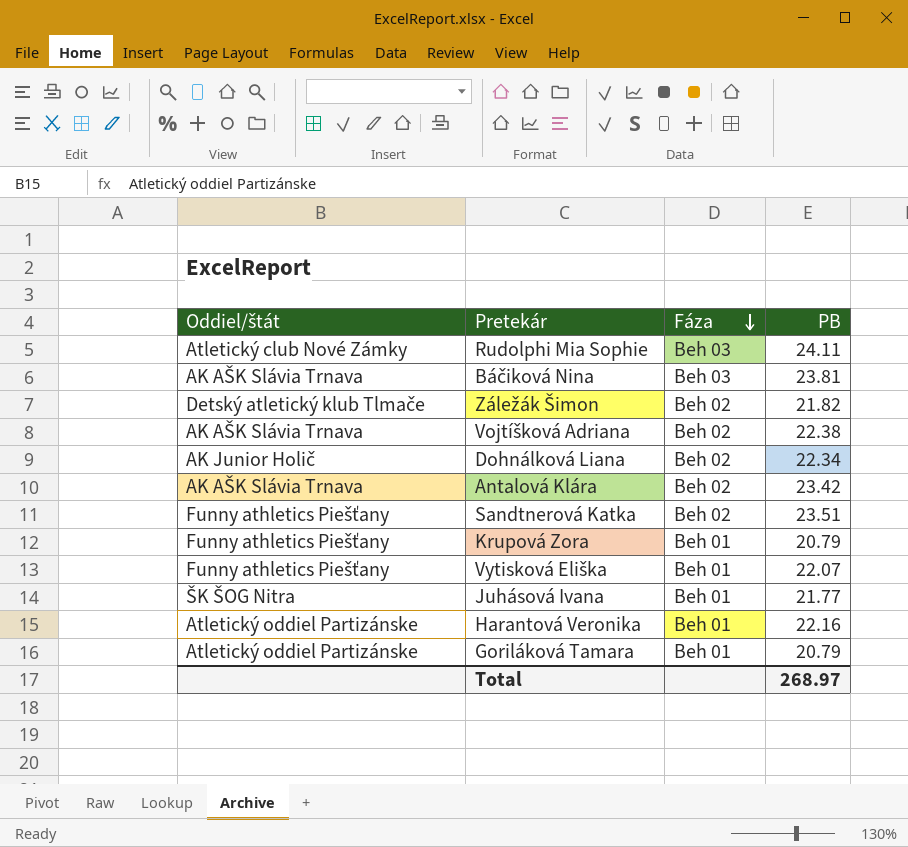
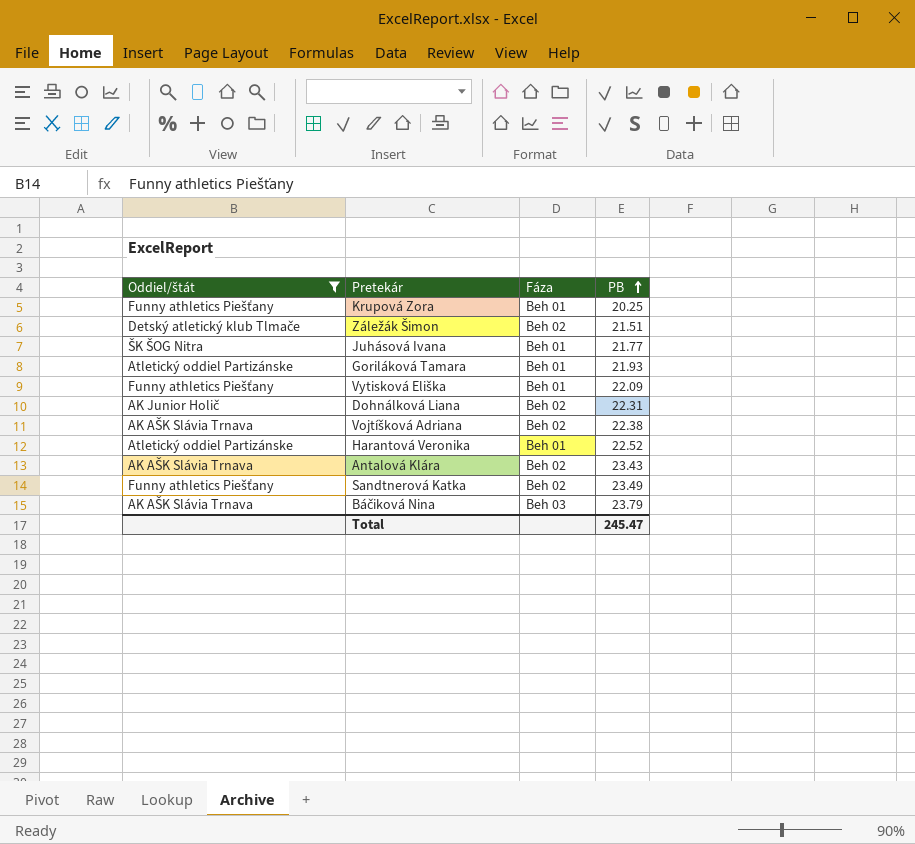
filter: none -> Oddiel/štát != Atletický club Nové Zámky
row order: Fáza descending -> PB ascending
Krupová Zora | PB: 20.79 -> 20.25
Záležák Šimon | PB: 21.82 -> 21.51
Goriláková Tamara | PB: 20.79 -> 21.93
Vytisková Eliška | PB: 22.07 -> 22.09
Dohnálková Liana | PB: 22.34 -> 22.31
Harantová Veronika | PB: 22.16 -> 22.52
Antalová Klára | PB: 23.42 -> 23.43
Sandtnerová Katka | PB: 23.51 -> 23.49
Báčiková Nina | PB: 23.81 -> 23.79
Total | PB: 268.97 -> 245.47

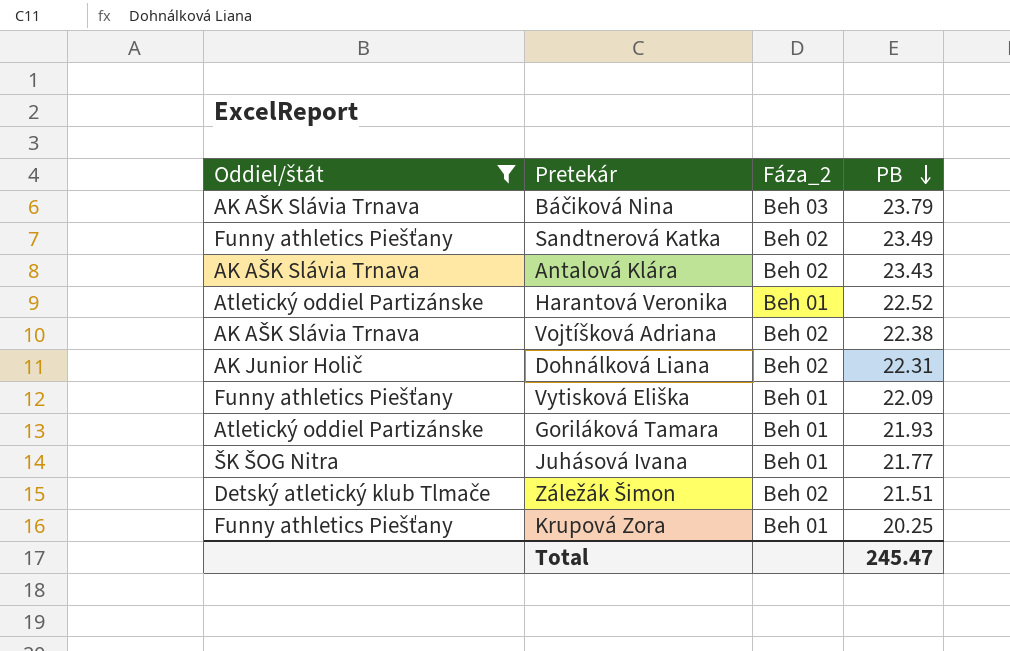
row order: PB ascending -> PB descending
column name: Fáza -> Fáza_2

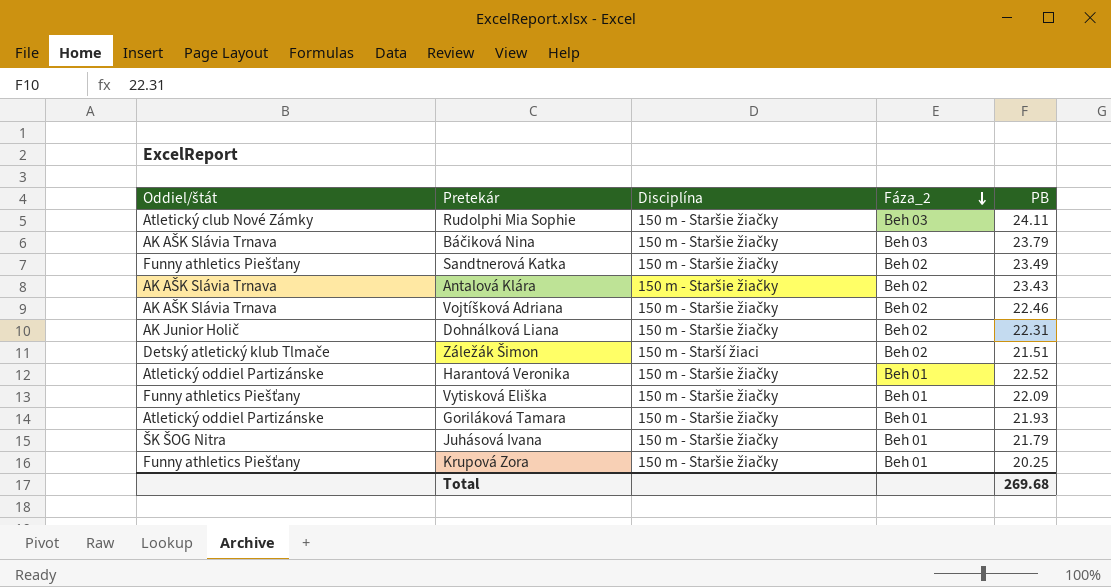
filter: Oddiel/štát != Atletický club Nové Zámky -> none
row order: PB descending -> Fáza_2 descending
column Disciplína | position: none -> 3
Vojtíšková Adriana | PB: 22.38 -> 22.46
Juhásová Ivana | PB: 21.77 -> 21.79
Total | PB: 245.47 -> 269.68

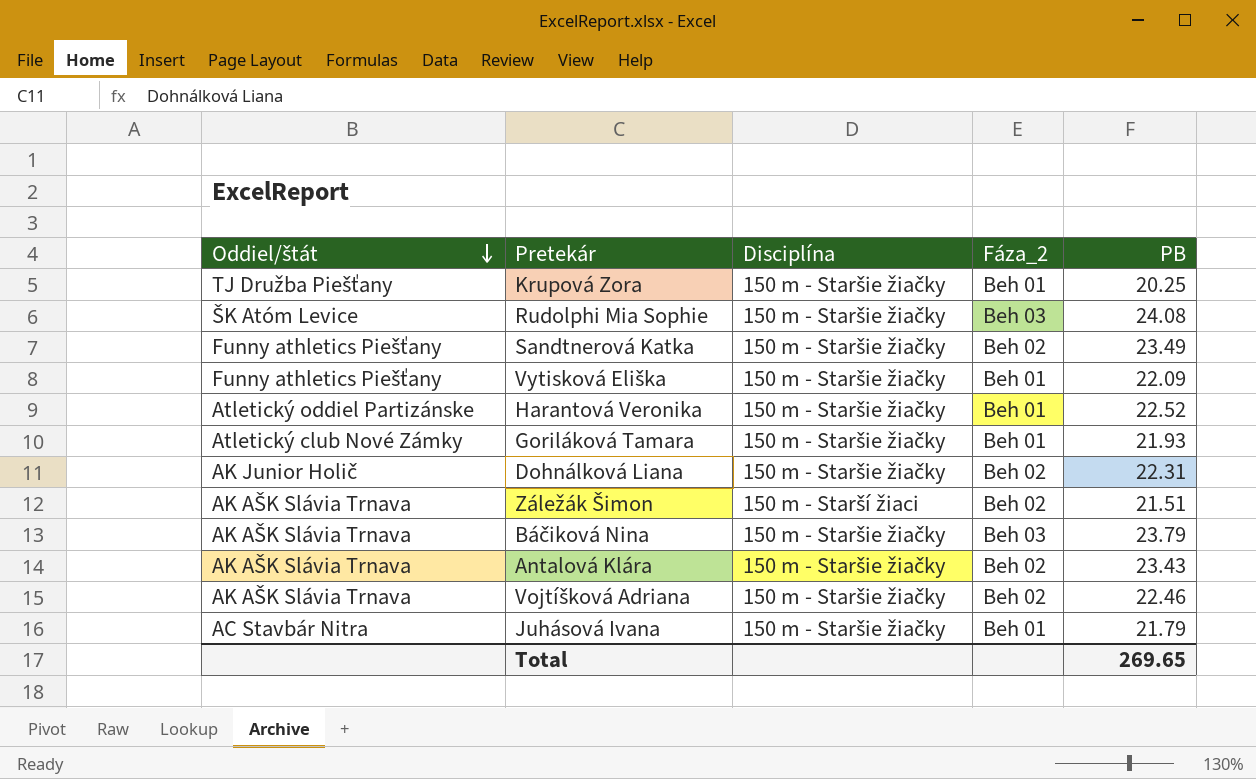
row order: Fáza_2 descending -> Oddiel/štát descending
Krupová Zora | Oddiel/štát: Funny athletics Piešťany -> TJ Družba Piešťany
Rudolphi Mia Sophie | Oddiel/štát: Atletický club Nové Zámky -> ŠK Atóm Levice
Rudolphi Mia Sophie | PB: 24.11 -> 24.08
Goriláková Tamara | Oddiel/štát: Atletický oddiel Partizánske -> Atletický club Nové Zámky
Záležák Šimon | Oddiel/štát: Detský atletický klub Tlmače -> AK AŠK Slávia Trnava
Juhásová Ivana | Oddiel/štát: ŠK ŠOG Nitra -> AC Stavbár Nitra
Total | PB: 269.68 -> 269.65

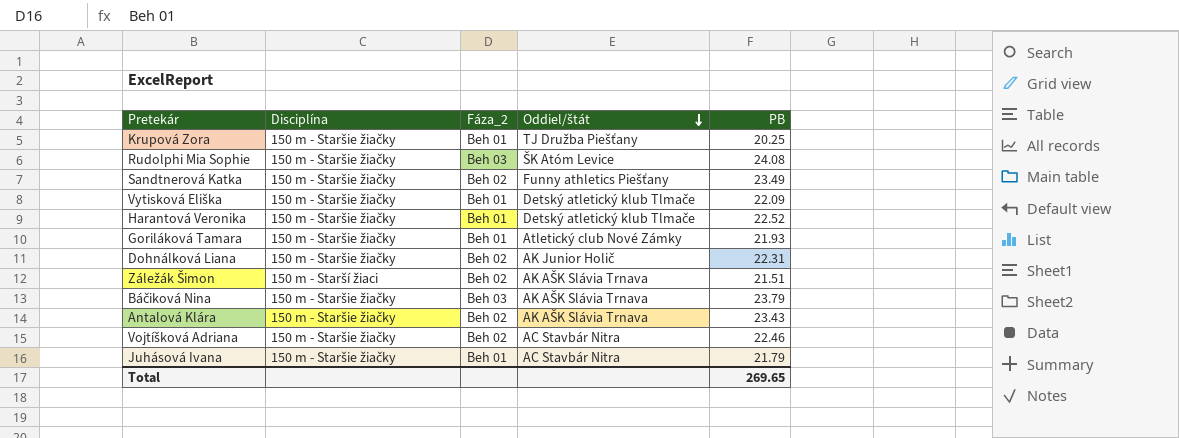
column Oddiel/štát | position: 1 -> 4
Vytisková Eliška | Oddiel/štát: Funny athletics Piešťany -> Detský atletický klub Tlmače
Harantová Veronika | Oddiel/štát: Atletický oddiel Partizánske -> Detský atletický klub Tlmače
Vojtíšková Adriana | Oddiel/štát: AK AŠK Slávia Trnava -> AC Stavbár Nitra

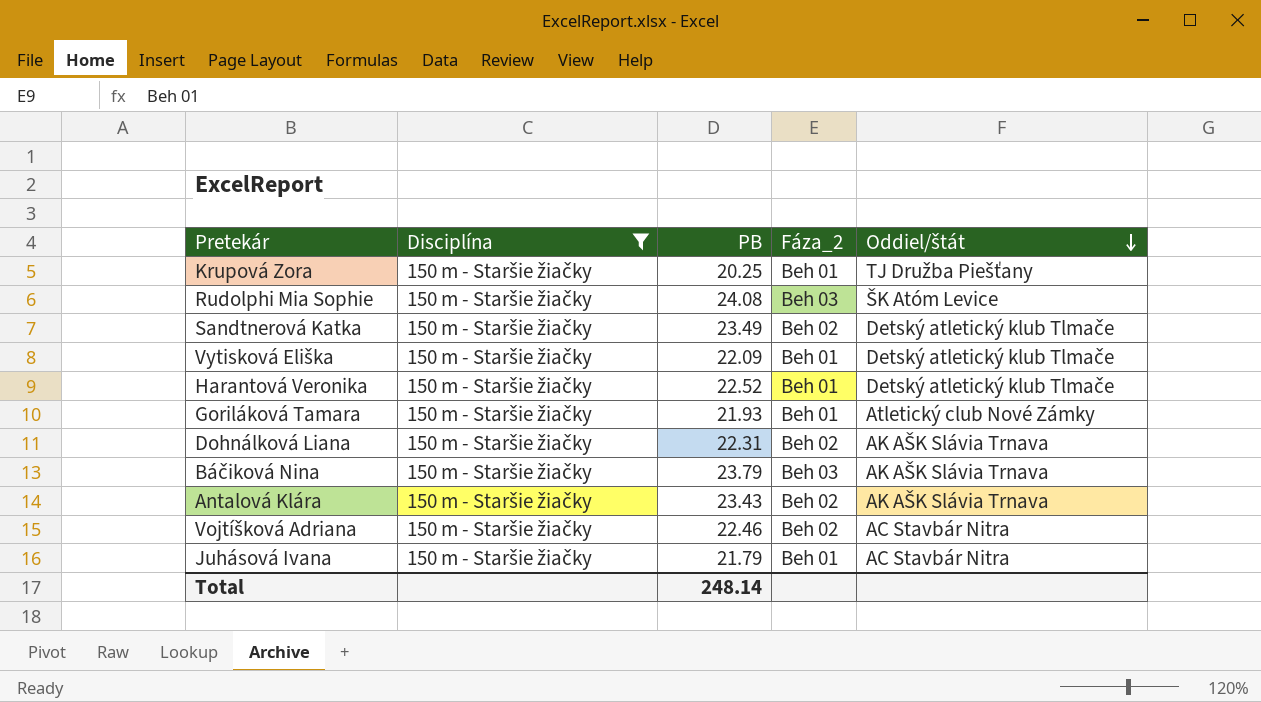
filter: none -> Disciplína = 150 m - Staršie žiačky
column PB | position: 5 -> 3
Sandtnerová Katka | Oddiel/štát: Funny athletics Piešťany -> Detský atletický klub Tlmače
Dohnálková Liana | Oddiel/štát: AK Junior Holič -> AK AŠK Slávia Trnava
Total | PB: 269.65 -> 248.14

